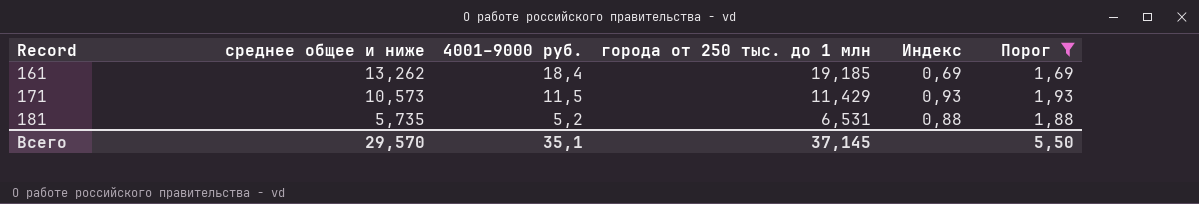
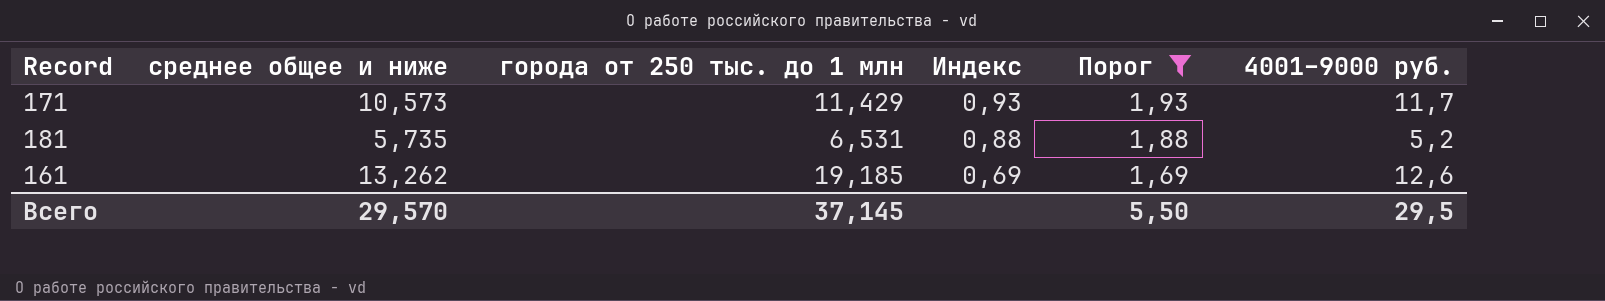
row order: Record ascending -> Индекс descending
column 4001–9000 руб. | position: 3 -> 6
171 | 4001–9000 руб.: 11,5 -> 11,7
161 | 4001–9000 руб.: 18,4 -> 12,6
Всего | 4001–9000 руб.: 35,1 -> 29,5

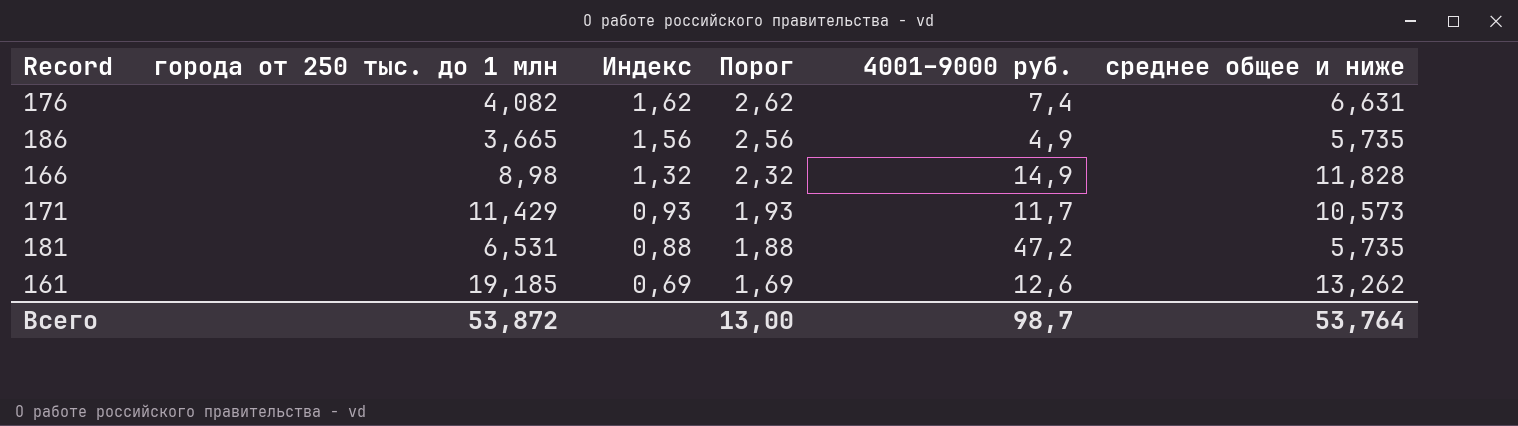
filter: Порог <= 1,93 -> none
column среднее общее и ниже | position: 2 -> 6
181 | 4001–9000 руб.: 5,2 -> 47,2
Всего | города от 250 тыс. до 1 млн: 37,145 -> 53,872
Всего | Порог: 5,50 -> 13,00
Всего | 4001–9000 руб.: 29,5 -> 98,7
Всего | среднее общее и ниже: 29,570 -> 53,764

